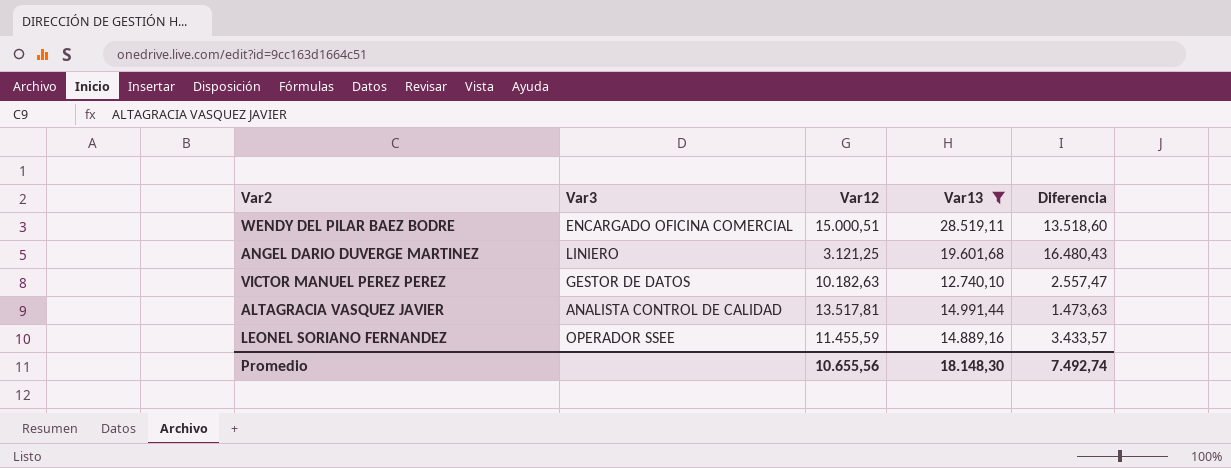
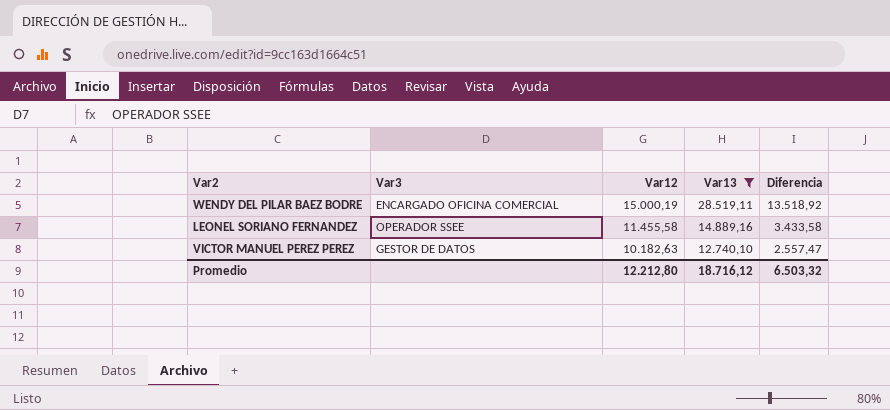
row order: none -> Var12 descending
row ANGEL DARIO DUVERGE MARTINEZ: LINIERO | 3.121,25 | 19.601,68 | 16.480,43 -> none
row ALTAGRACIA VASQUEZ JAVIER: ANALISTA CONTROL DE CALIDAD | 13.517,81 | 14.991,44 | 1.473,63 -> none
WENDY DEL PILAR BAEZ BODRE | Var12: 15.000,51 -> 15.000,19
WENDY DEL PILAR BAEZ BODRE | Diferencia: 13.518,60 -> 13.518,92
LEONEL SORIANO FERNANDEZ | Var12: 11.455,59 -> 11.455,58
LEONEL SORIANO FERNANDEZ | Diferencia: 3.433,57 -> 3.433,58
Promedio | Var12: 10.655,56 -> 12.212,80
Promedio | Var13: 18.148,30 -> 18.716,12
Promedio | Diferencia: 7.492,74 -> 6.503,32

